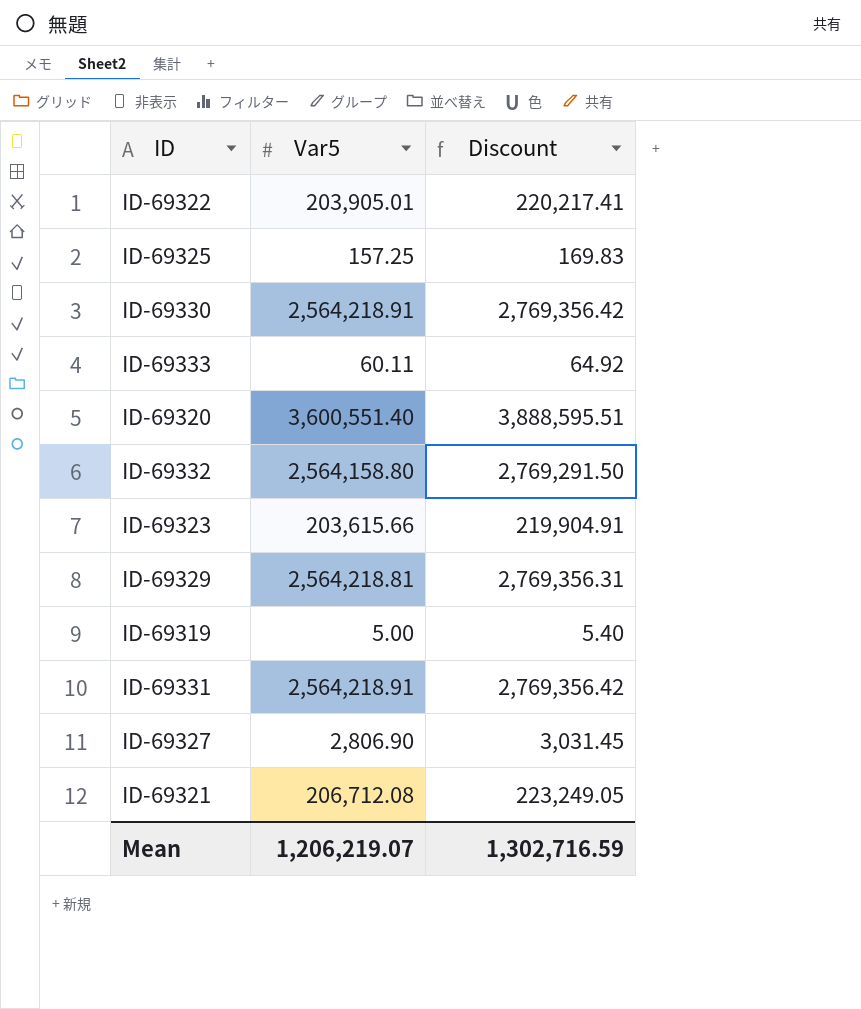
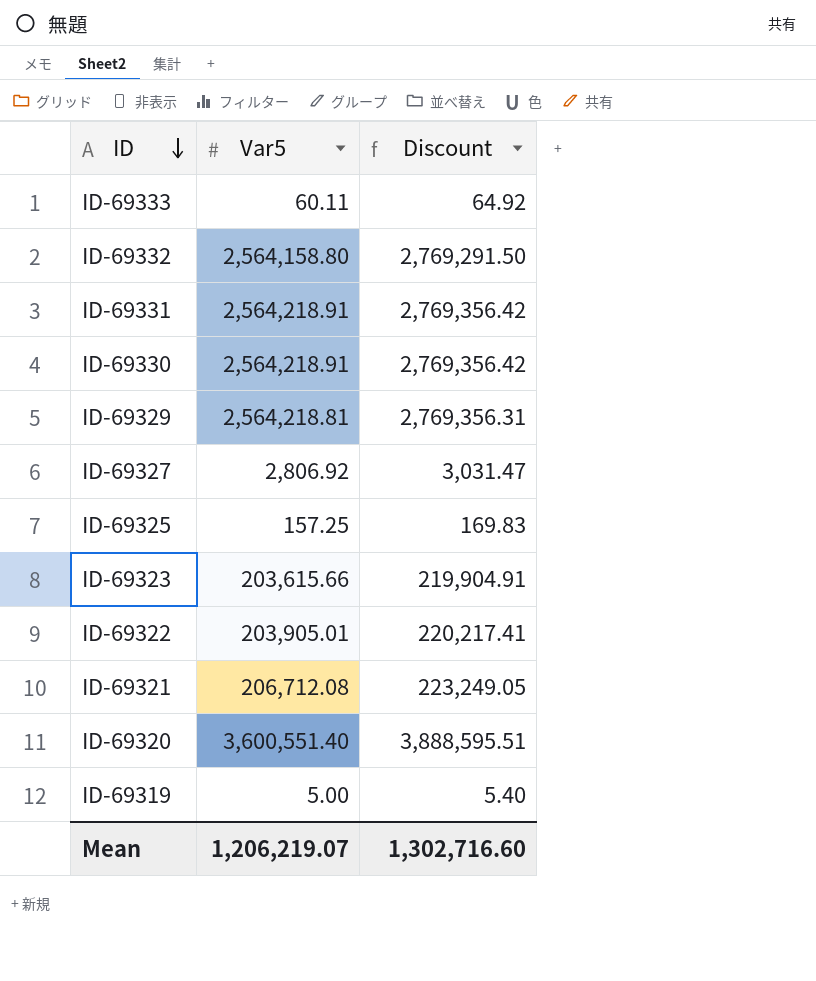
row order: none -> ID descending
ID-69327 | Var5: 2,806.90 -> 2,806.92
ID-69327 | Discount: 3,031.45 -> 3,031.47
Mean | Discount: 1,302,716.59 -> 1,302,716.60

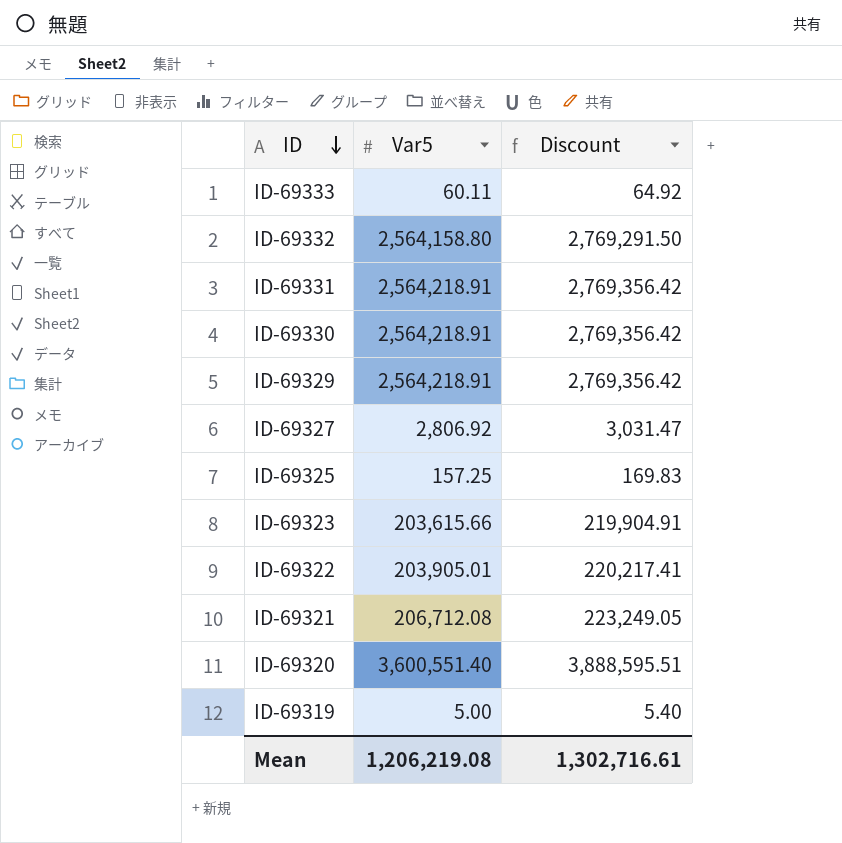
ID-69329 | Var5: 2,564,218.81 -> 2,564,218.91
ID-69329 | Discount: 2,769,356.31 -> 2,769,356.42
Mean | Var5: 1,206,219.07 -> 1,206,219.08
Mean | Discount: 1,302,716.60 -> 1,302,716.61

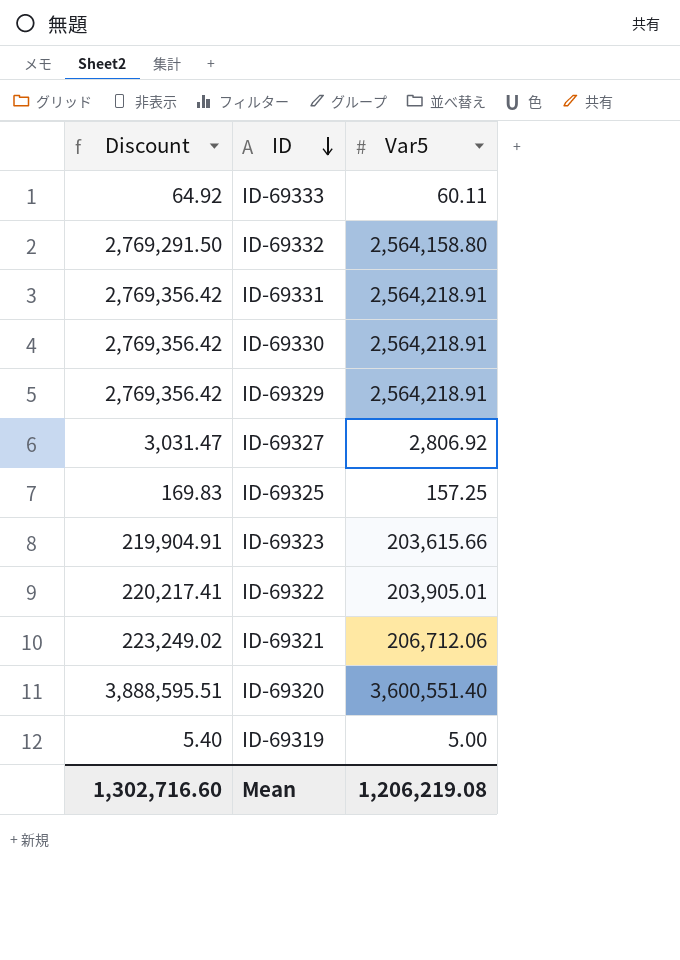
column Discount | position: 3 -> 1
ID-69321 | Discount: 223,249.05 -> 223,249.02
ID-69321 | Var5: 206,712.08 -> 206,712.06
Mean | Discount: 1,302,716.61 -> 1,302,716.60

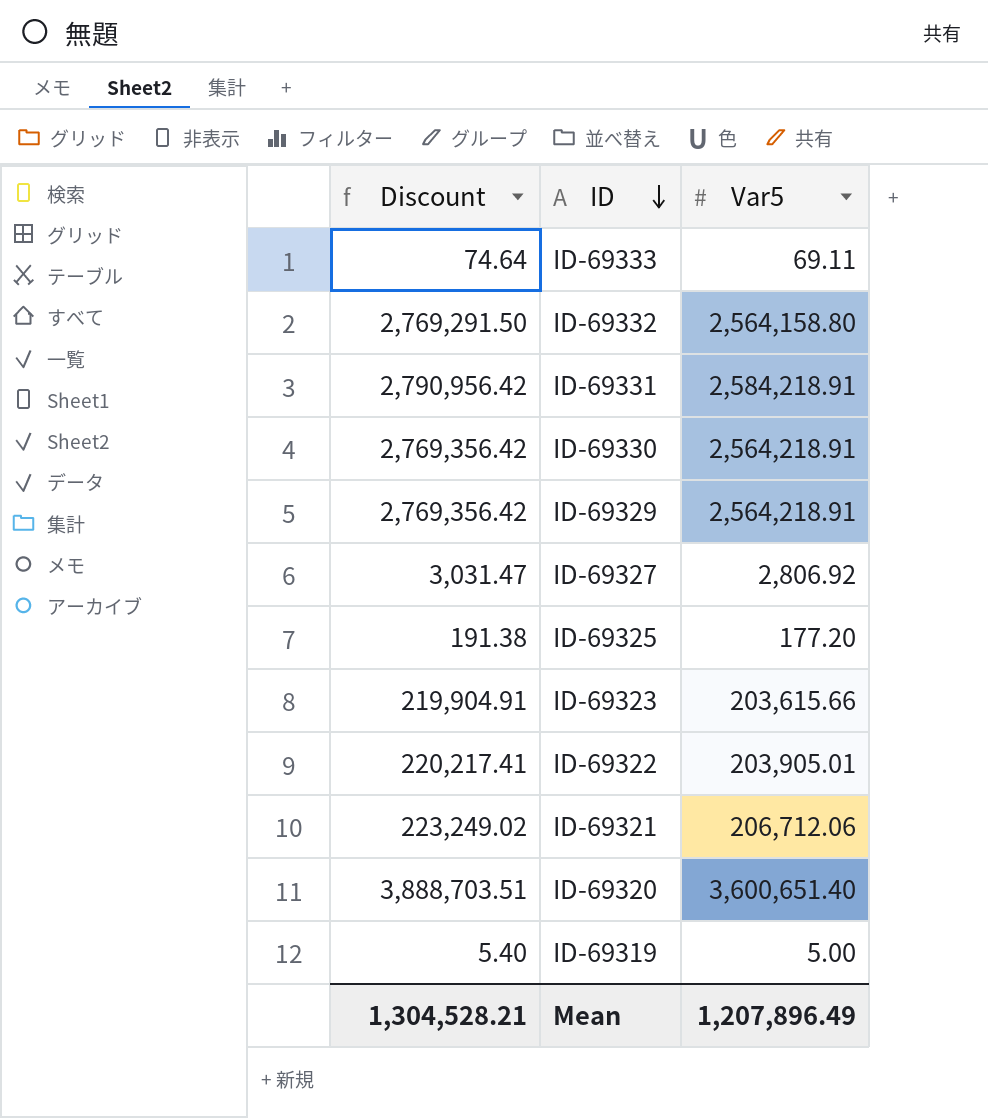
ID-69333 | Discount: 64.92 -> 74.64
ID-69333 | Var5: 60.11 -> 69.11
ID-69331 | Discount: 2,769,356.42 -> 2,790,956.42
ID-69331 | Var5: 2,564,218.91 -> 2,584,218.91
ID-69325 | Discount: 169.83 -> 191.38
ID-69325 | Var5: 157.25 -> 177.20
ID-69320 | Discount: 3,888,595.51 -> 3,888,703.51
ID-69320 | Var5: 3,600,551.40 -> 3,600,651.40
Mean | Discount: 1,302,716.60 -> 1,304,528.21
Mean | Var5: 1,206,219.08 -> 1,207,896.49

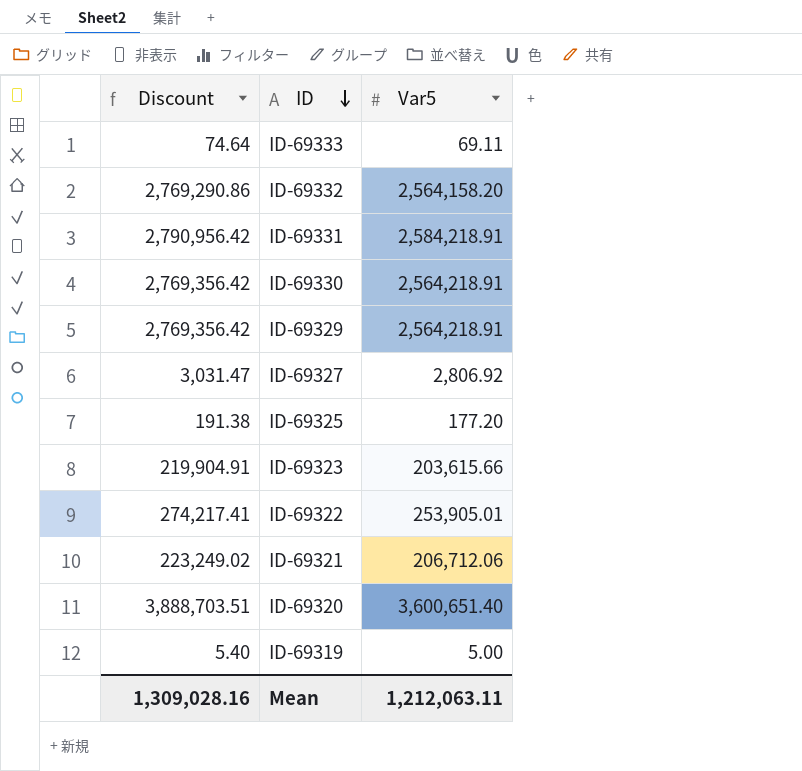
ID-69332 | Discount: 2,769,291.50 -> 2,769,290.86
ID-69332 | Var5: 2,564,158.80 -> 2,564,158.20
ID-69322 | Discount: 220,217.41 -> 274,217.41
ID-69322 | Var5: 203,905.01 -> 253,905.01
Mean | Discount: 1,304,528.21 -> 1,309,028.16
Mean | Var5: 1,207,896.49 -> 1,212,063.11

